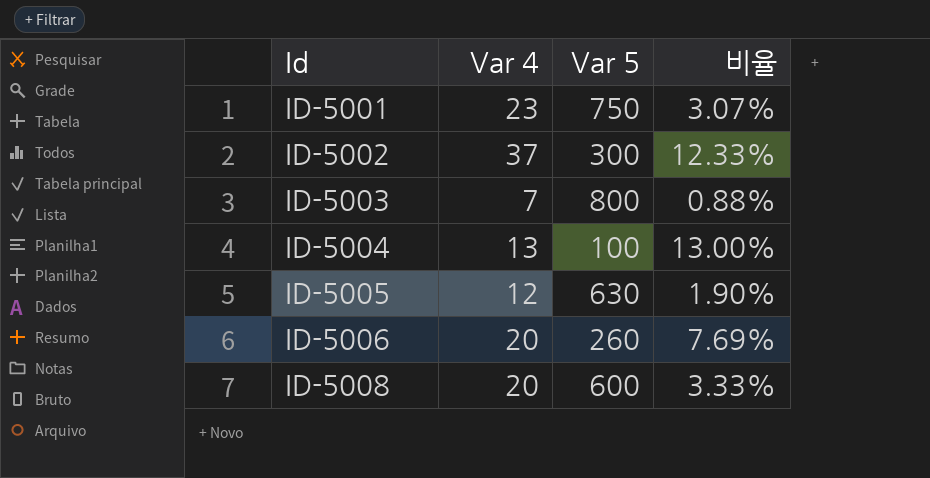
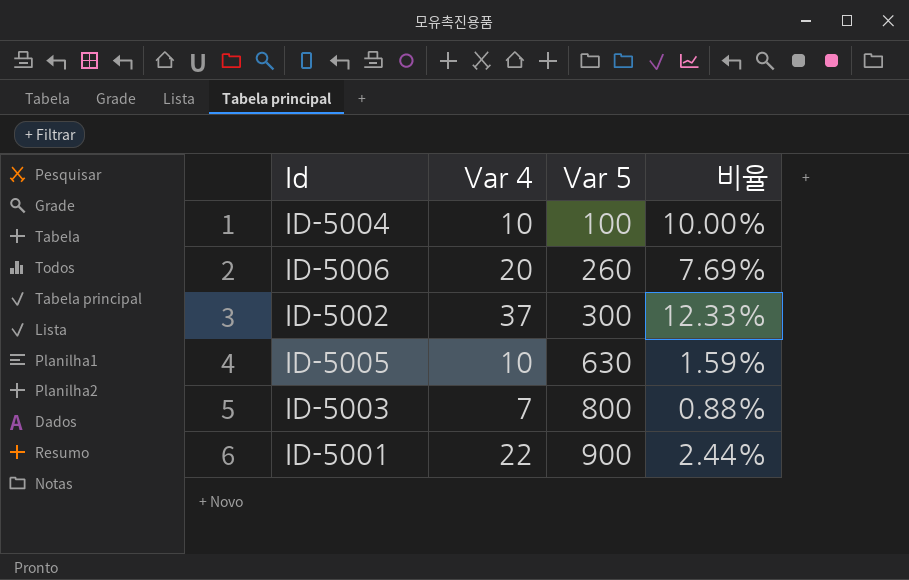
row order: Id ascending -> Var 5 ascending
row ID-5008: 20 | 600 | 3.33% -> none
ID-5004 | Var 4: 13 -> 10
ID-5004 | 비율: 13.00% -> 10.00%
ID-5005 | Var 4: 12 -> 10
ID-5005 | 비율: 1.90% -> 1.59%
ID-5001 | Var 4: 23 -> 22
ID-5001 | Var 5: 750 -> 900
ID-5001 | 비율: 3.07% -> 2.44%

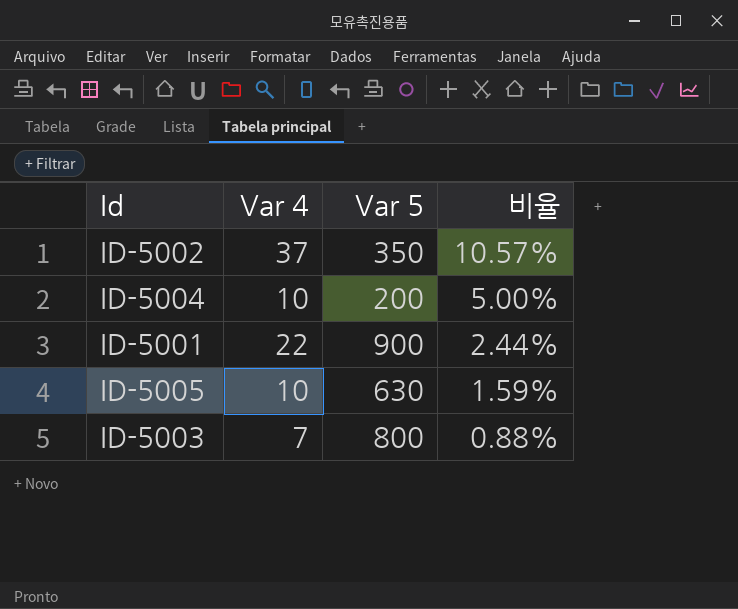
row order: Var 5 ascending -> 비율 descending
row ID-5006: 20 | 260 | 7.69% -> none
ID-5002 | Var 5: 300 -> 350
ID-5002 | 비율: 12.33% -> 10.57%
ID-5004 | Var 5: 100 -> 200
ID-5004 | 비율: 10.00% -> 5.00%

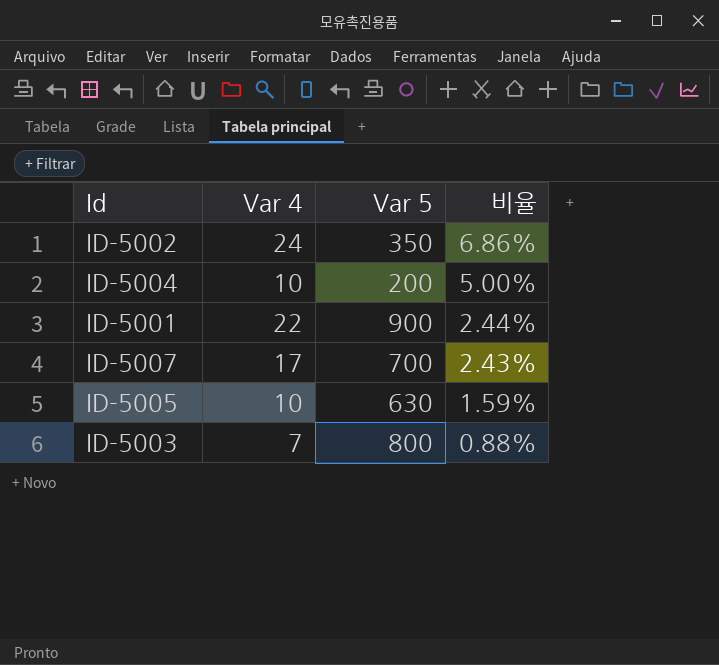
ID-5002 | Var 4: 37 -> 24
ID-5002 | 비율: 10.57% -> 6.86%
row ID-5007: none -> 17 | 700 | 2.43%

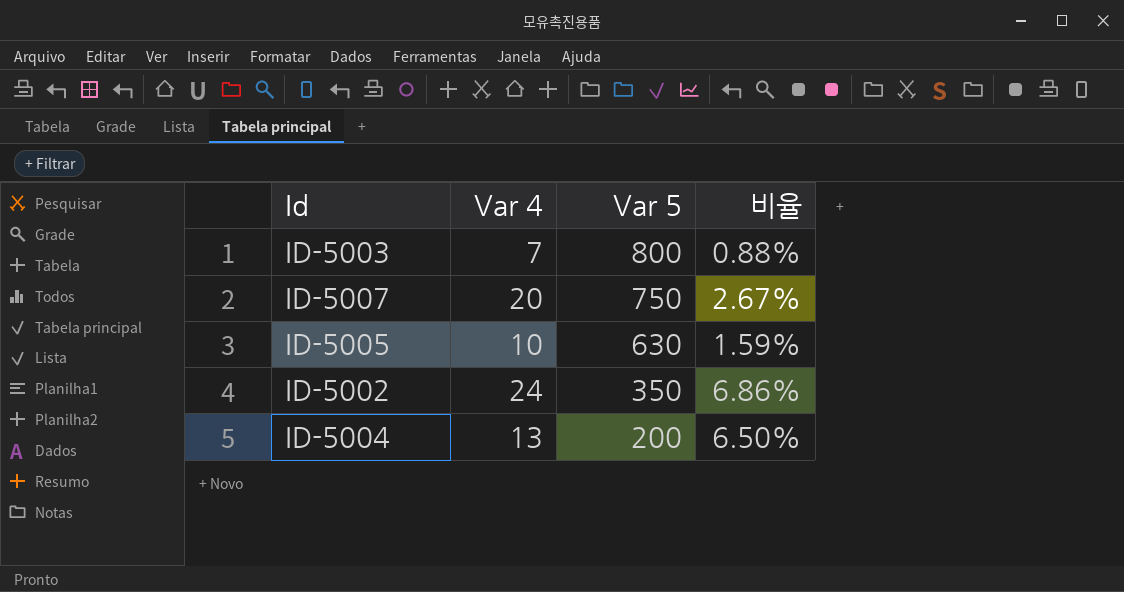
row order: 비율 descending -> Var 5 descending
row ID-5001: 22 | 900 | 2.44% -> none
ID-5007 | Var 4: 17 -> 20
ID-5007 | Var 5: 700 -> 750
ID-5007 | 비율: 2.43% -> 2.67%
ID-5004 | Var 4: 10 -> 13
ID-5004 | 비율: 5.00% -> 6.50%

